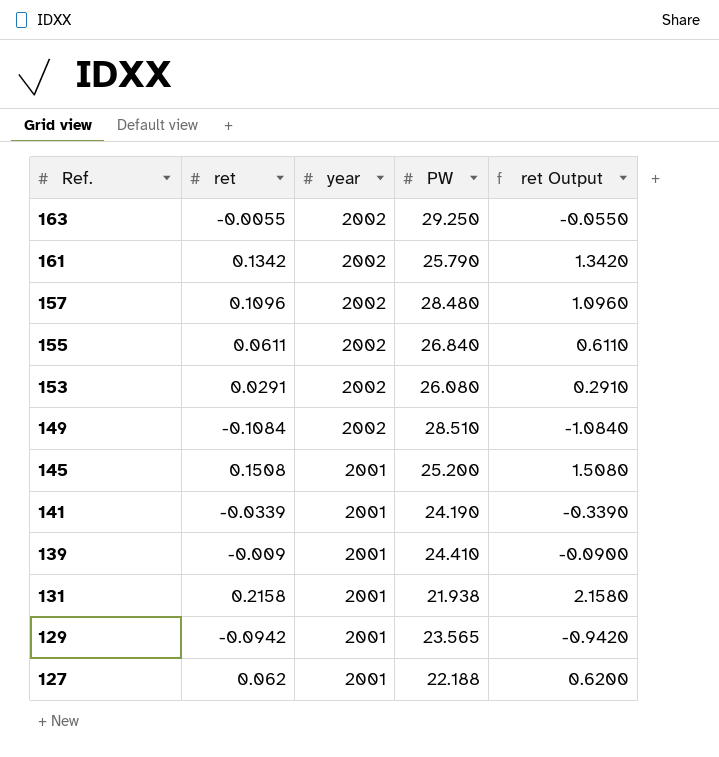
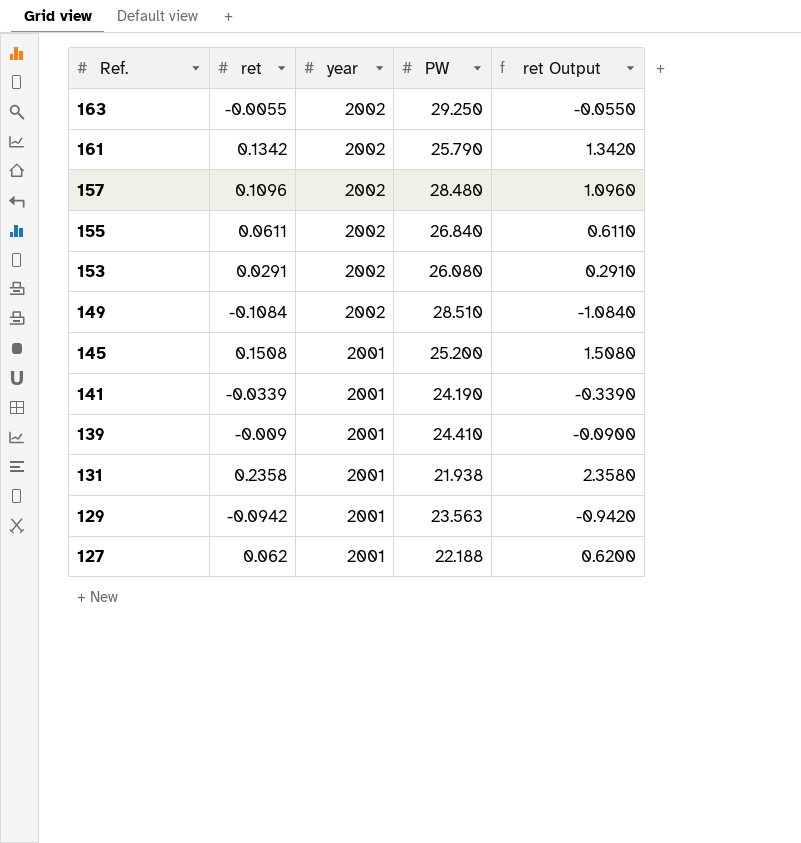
131 | ret: 0.2158 -> 0.2358
131 | ret Output: 2.1580 -> 2.3580
129 | PW: 23.565 -> 23.563

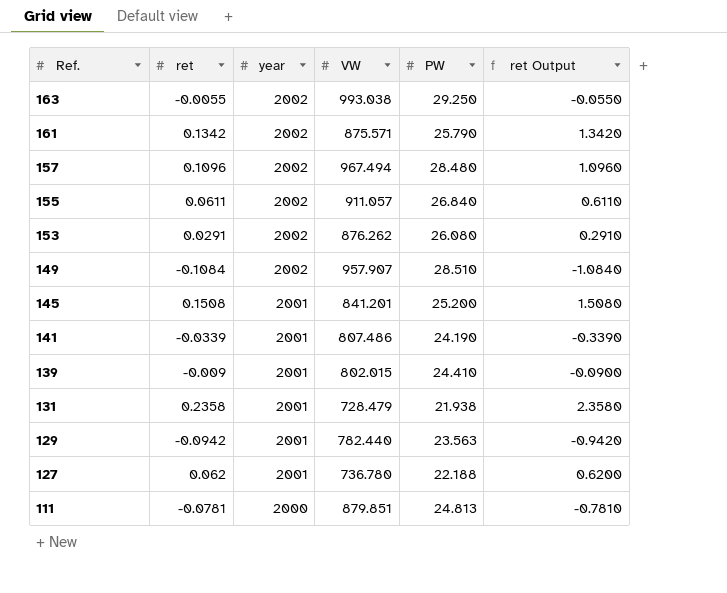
column VW | position: none -> 4
row 111: none -> -0.0781 | 2000 | 879.851 | 24.813 | -0.7810

